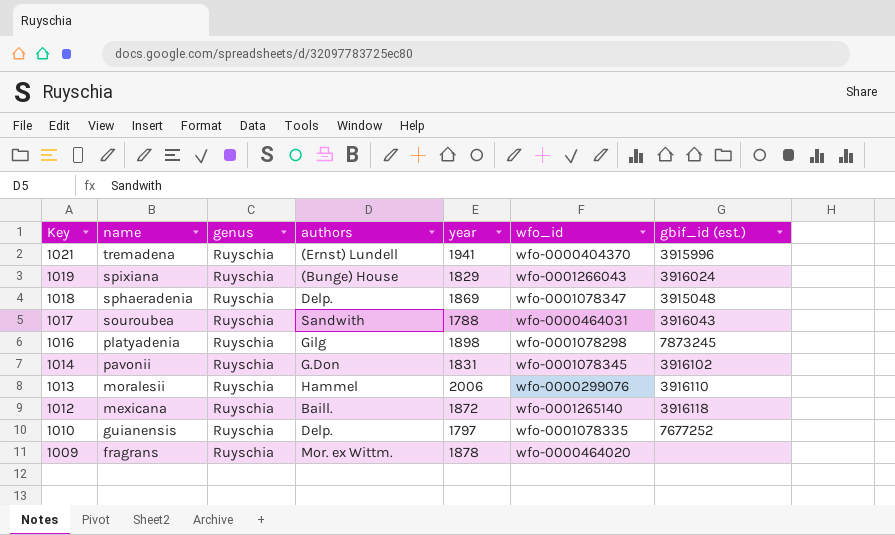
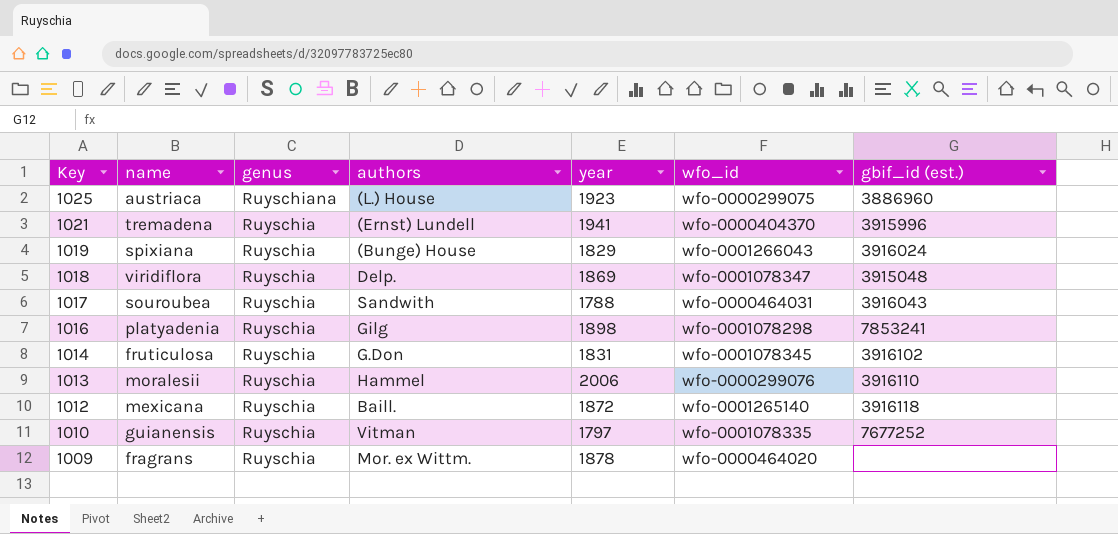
row 1025: none -> austriaca | Ruyschiana | (L.) House | 1923 | wfo-0000299075 | 3886960
1018 | name: sphaeradenia -> viridiflora
1016 | gbif_id (est.): 7873245 -> 7853241
1014 | name: pavonii -> fruticulosa
1010 | authors: Delp. -> Vitman

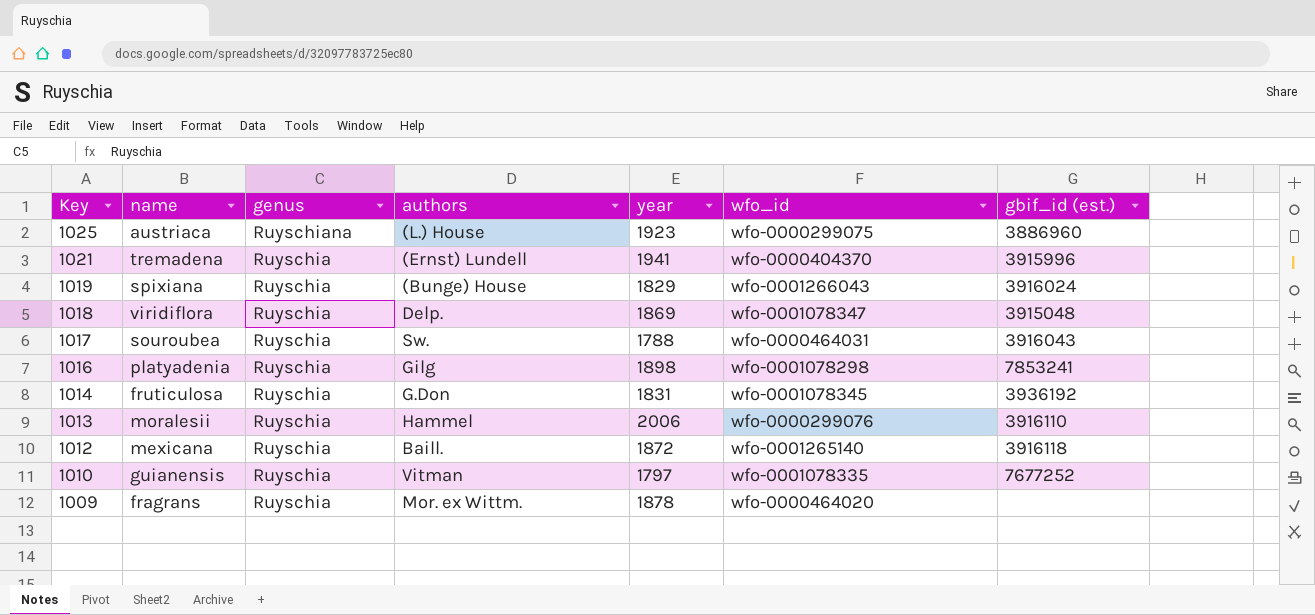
1017 | authors: Sandwith -> Sw.
1014 | gbif_id (est.): 3916102 -> 3936192

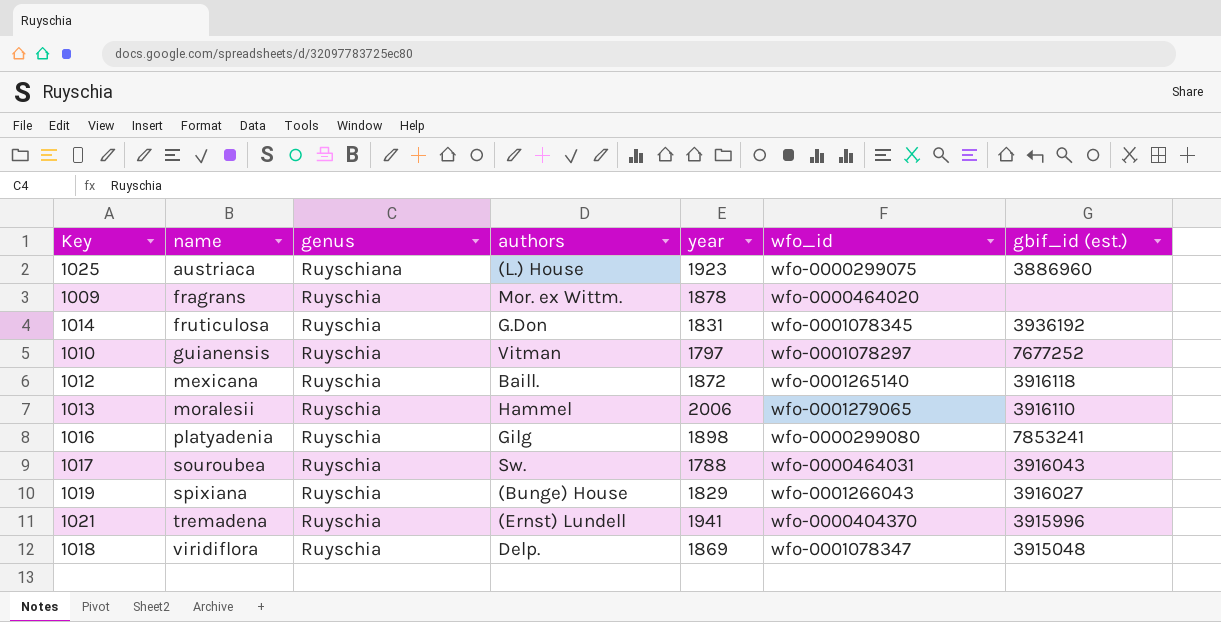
row order: Key descending -> name ascending
1010 | wfo_id: wfo-0001078335 -> wfo-0001078297
1013 | wfo_id: wfo-0000299076 -> wfo-0001279065
1016 | wfo_id: wfo-0001078298 -> wfo-0000299080
1019 | gbif_id (est.): 3916024 -> 3916027

